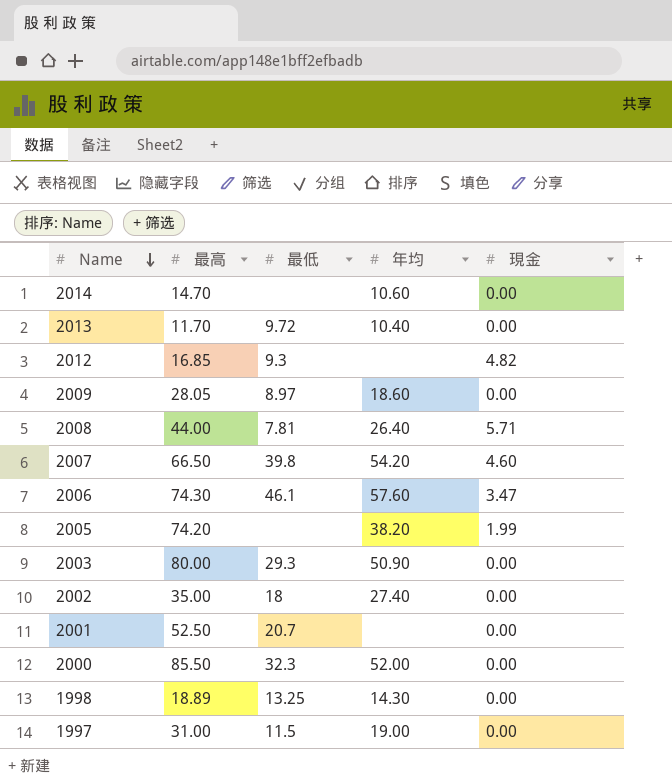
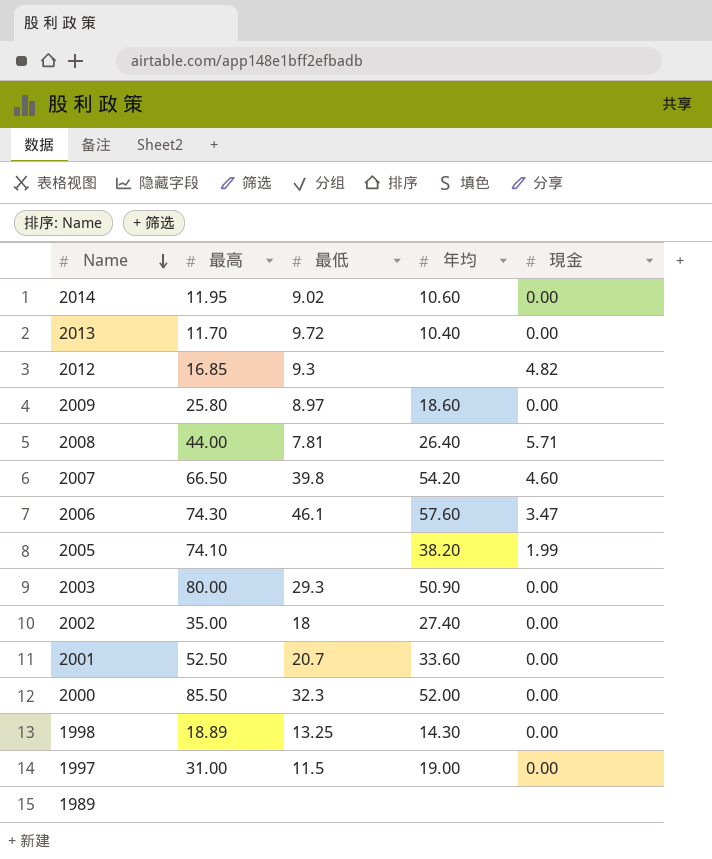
2014 | 最高: 14.70 -> 11.95
2014 | 最低: none -> 9.02
2009 | 最高: 28.05 -> 25.80
2005 | 最高: 74.20 -> 74.10
2001 | 年均: none -> 33.60
row 1989: none -> none | none | none | none

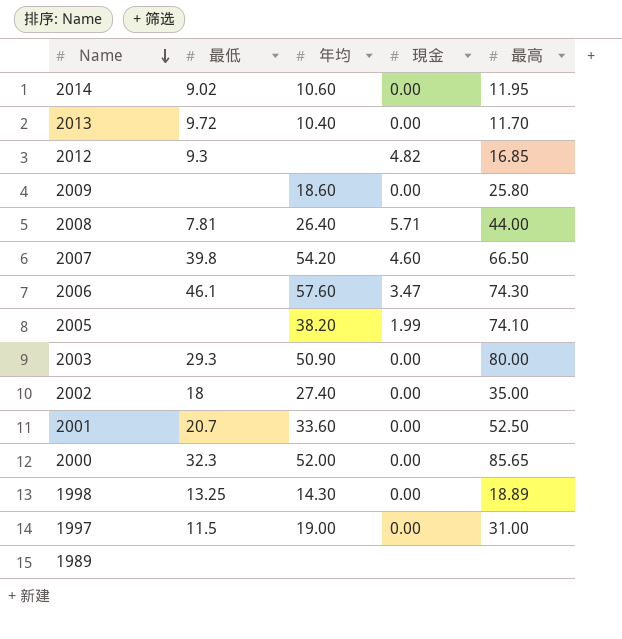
column 最高 | position: 2 -> 5
2009 | 最低: 8.97 -> none
2000 | 最高: 85.50 -> 85.65

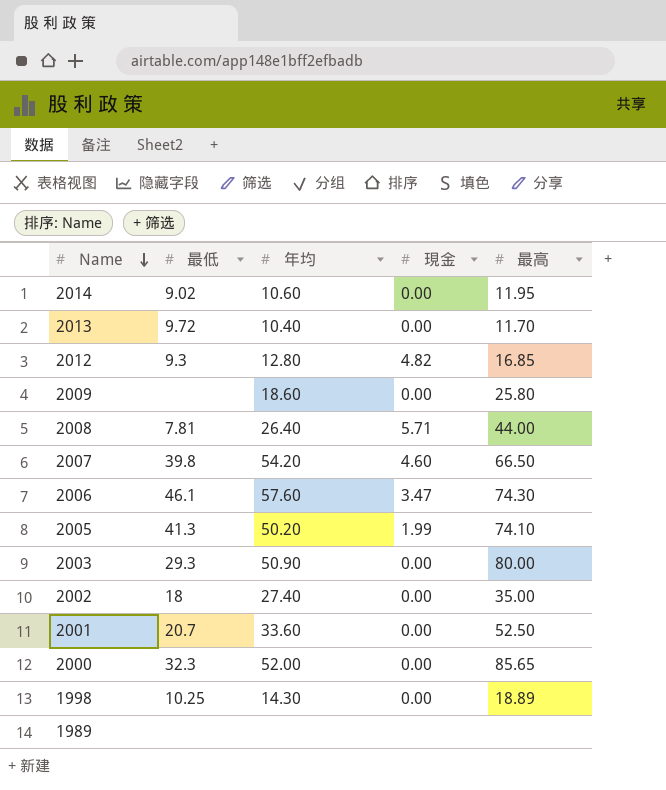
row 1997: 11.5 | 19.00 | 0.00 | 31.00 -> none
2012 | 年均: none -> 12.80
2005 | 最低: none -> 41.3
2005 | 年均: 38.20 -> 50.20
1998 | 最低: 13.25 -> 10.25

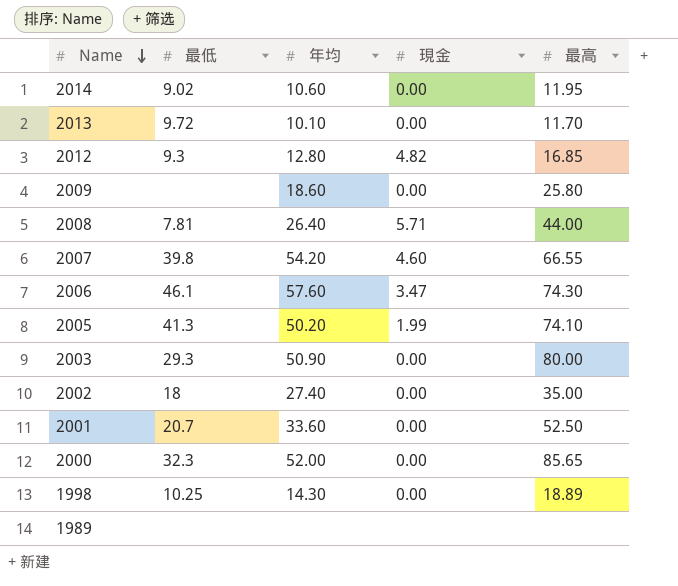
2013 | 年均: 10.40 -> 10.10
2007 | 最高: 66.50 -> 66.55

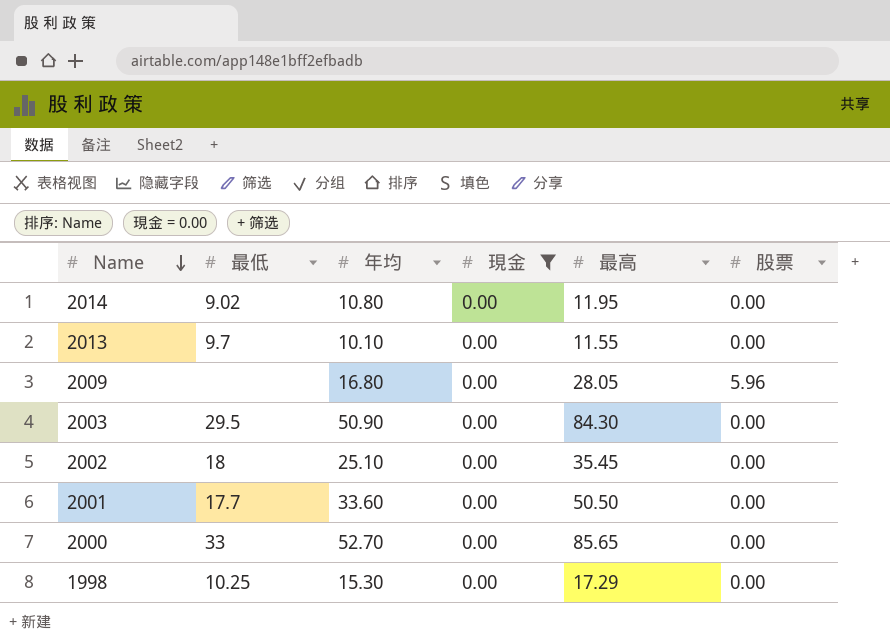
filter: none -> 現金 = 0.00
column 股票 | position: none -> 6
2014 | 年均: 10.60 -> 10.80
2013 | 最低: 9.72 -> 9.7
2013 | 最高: 11.70 -> 11.55
2009 | 年均: 18.60 -> 16.80
2009 | 最高: 25.80 -> 28.05
2003 | 最低: 29.3 -> 29.5
2003 | 最高: 80.00 -> 84.30
2002 | 年均: 27.40 -> 25.10
2002 | 最高: 35.00 -> 35.45
2001 | 最低: 20.7 -> 17.7
2001 | 最高: 52.50 -> 50.50
2000 | 最低: 32.3 -> 33
2000 | 年均: 52.00 -> 52.70
1998 | 年均: 14.30 -> 15.30
1998 | 最高: 18.89 -> 17.29

